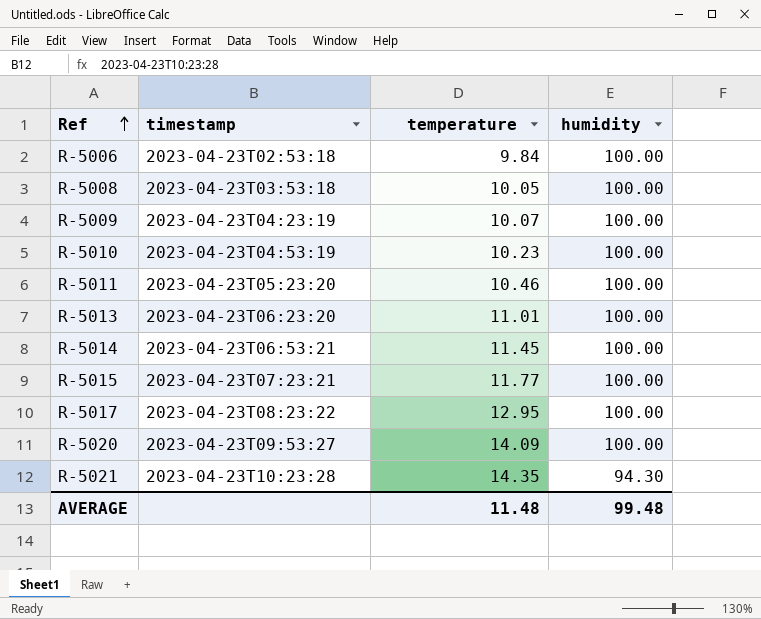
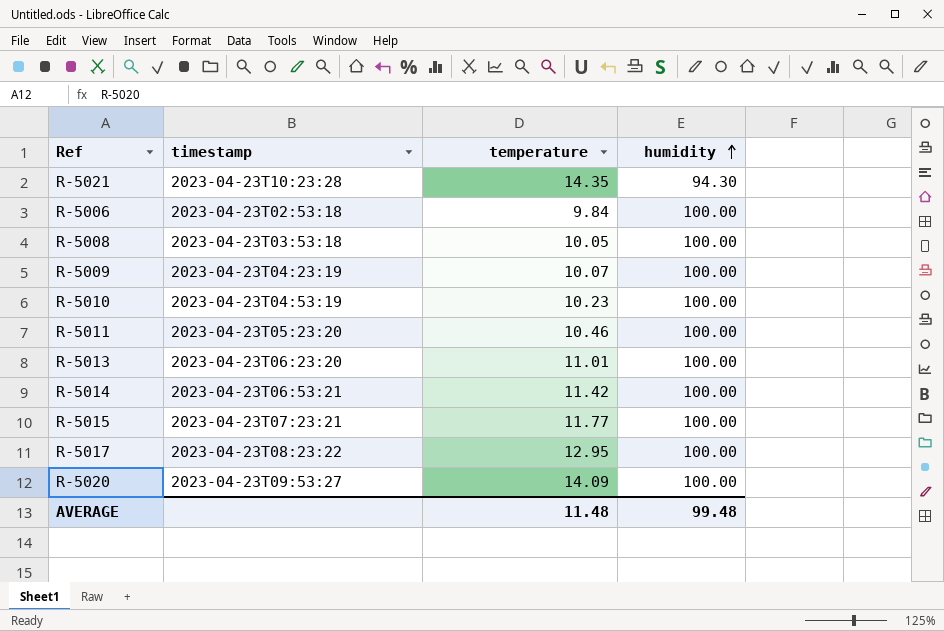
row order: Ref ascending -> humidity ascending
R-5014 | temperature: 11.45 -> 11.42

